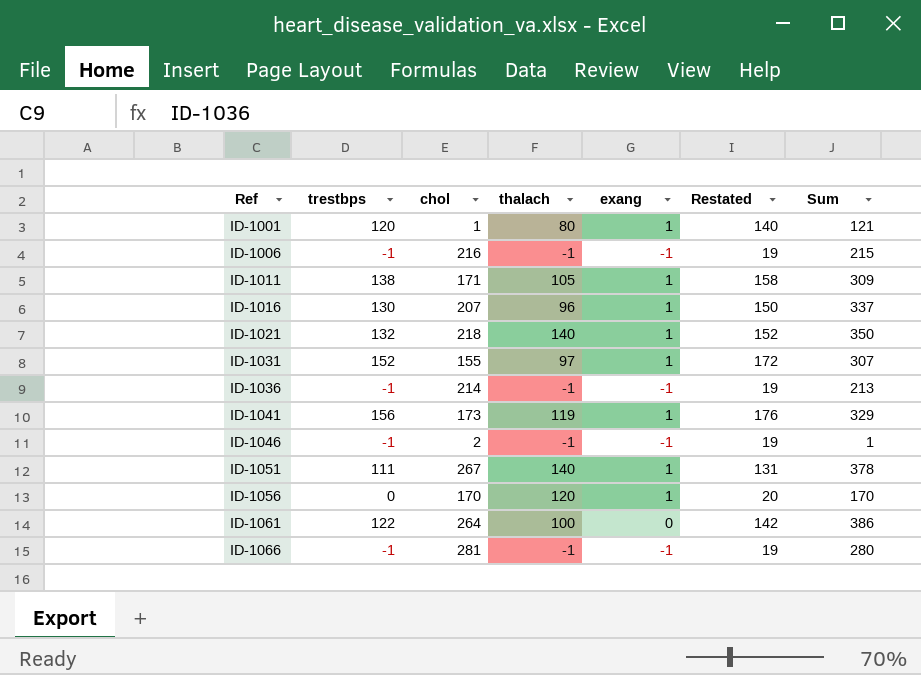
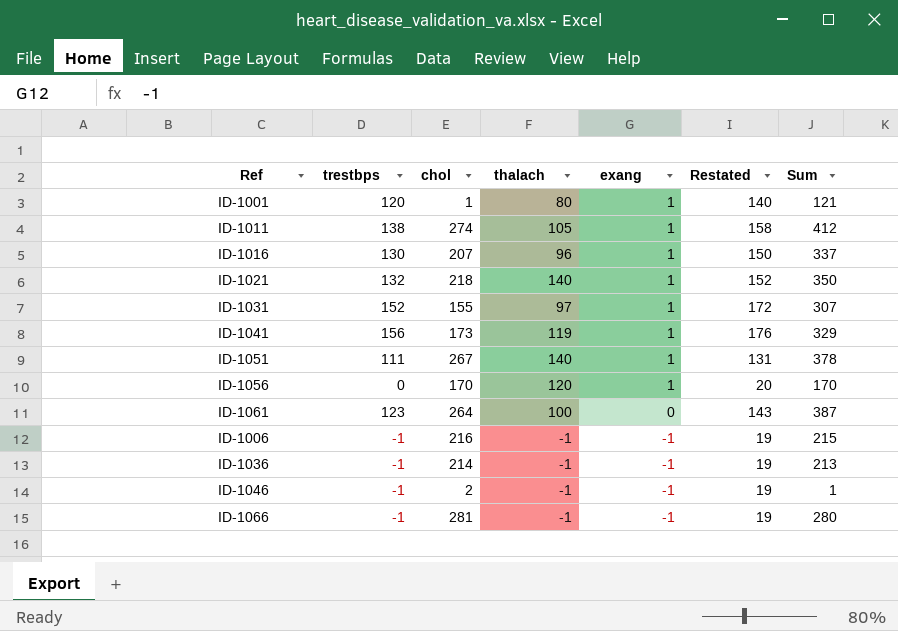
row order: Ref ascending -> exang descending
ID-1011 | chol: 171 -> 274
ID-1011 | Sum: 309 -> 412
ID-1061 | trestbps: 122 -> 123
ID-1061 | Restated: 142 -> 143
ID-1061 | Sum: 386 -> 387

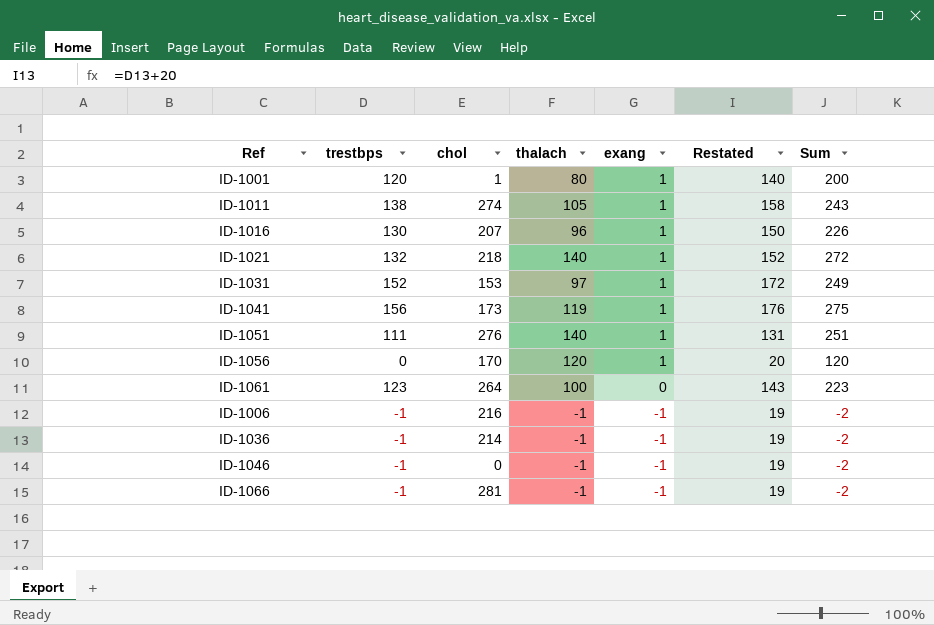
column Sum | formula: [trestbps] + [chol] -> [trestbps] + [thalach]
ID-1031 | chol: 155 -> 153
ID-1051 | chol: 267 -> 276
ID-1046 | chol: 2 -> 0

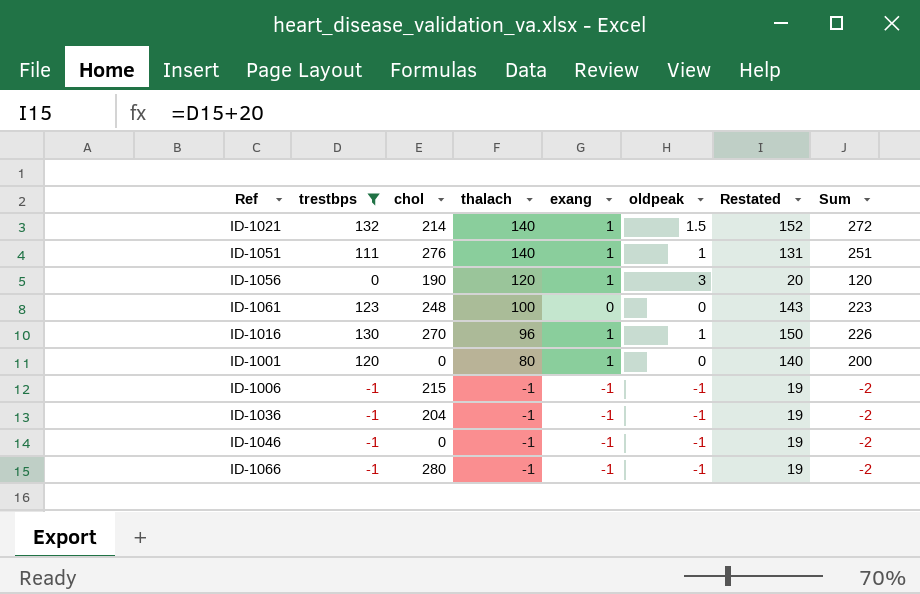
filter: none -> trestbps <= 132
row order: exang descending -> thalach descending
column oldpeak | position: none -> 6
ID-1021 | chol: 218 -> 214
ID-1056 | chol: 170 -> 190
ID-1061 | chol: 264 -> 248
ID-1016 | chol: 207 -> 270
ID-1001 | chol: 1 -> 0
ID-1006 | chol: 216 -> 215
ID-1036 | chol: 214 -> 204
ID-1066 | chol: 281 -> 280

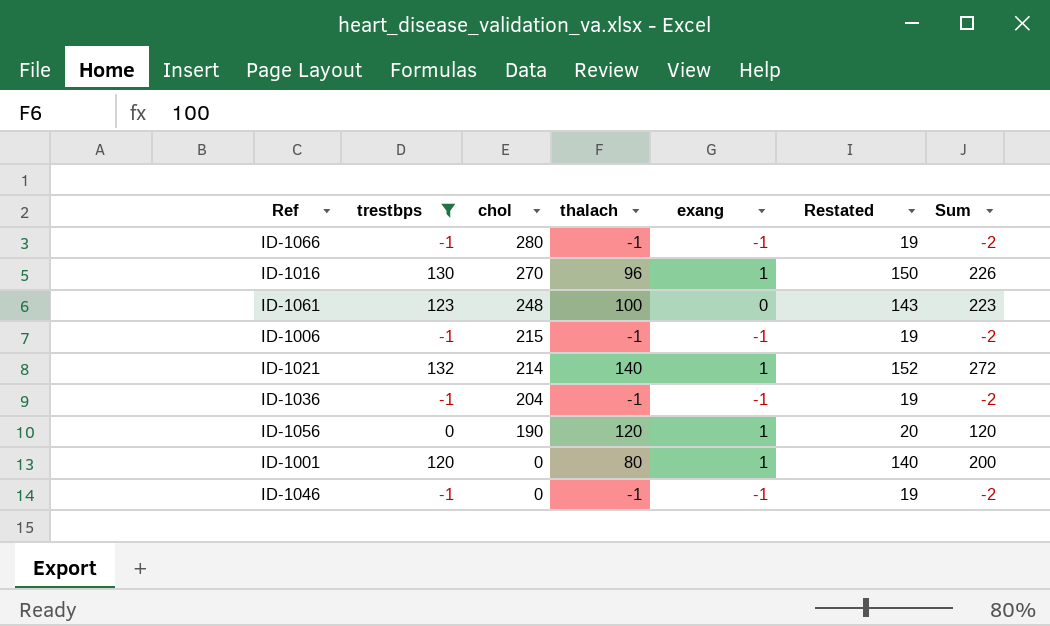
row order: thalach descending -> chol descending
column oldpeak | position: 6 -> none
row ID-1051: 111 | 276 | 140 | 1 | 1 | 131 | 251 -> none

